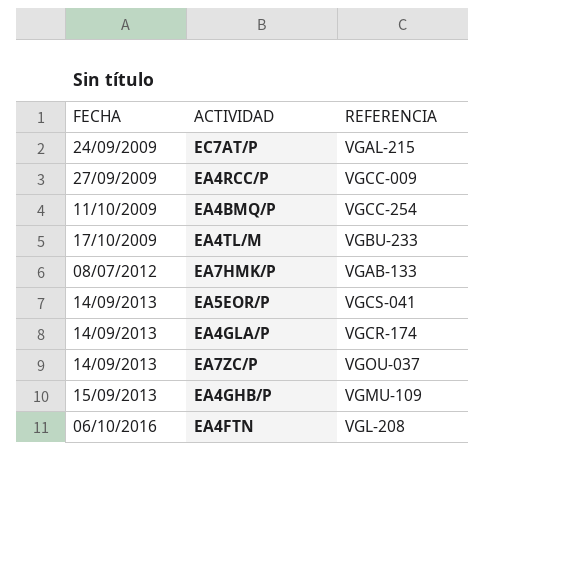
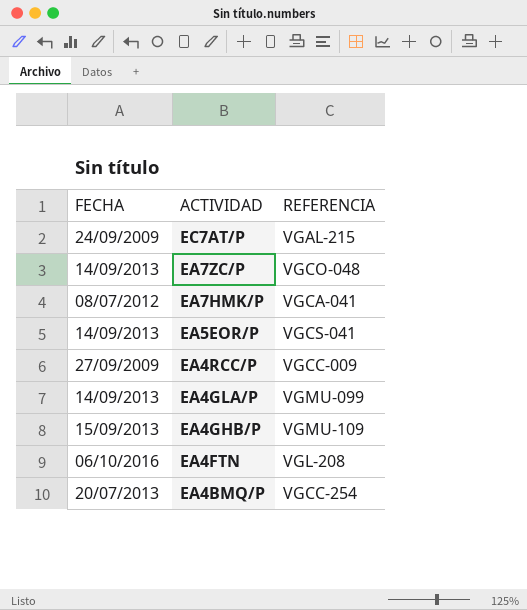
row order: FECHA ascending -> ACTIVIDAD descending
row EA4TL/M: 17/10/2009 | VGBU-233 -> none
EA7ZC/P | REFERENCIA: VGOU-037 -> VGCO-048
EA7HMK/P | REFERENCIA: VGAB-133 -> VGCA-041
EA4GLA/P | REFERENCIA: VGCR-174 -> VGMU-099
EA4BMQ/P | FECHA: 11/10/2009 -> 20/07/2013

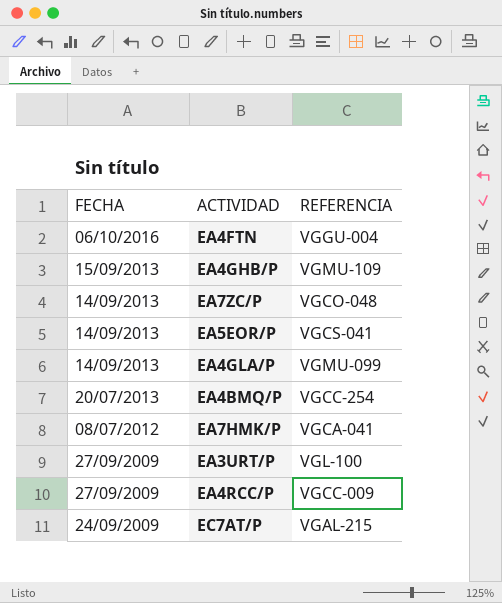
row order: ACTIVIDAD descending -> FECHA descending
EA4FTN | REFERENCIA: VGL-208 -> VGGU-004
row EA3URT/P: none -> 27/09/2009 | VGL-100

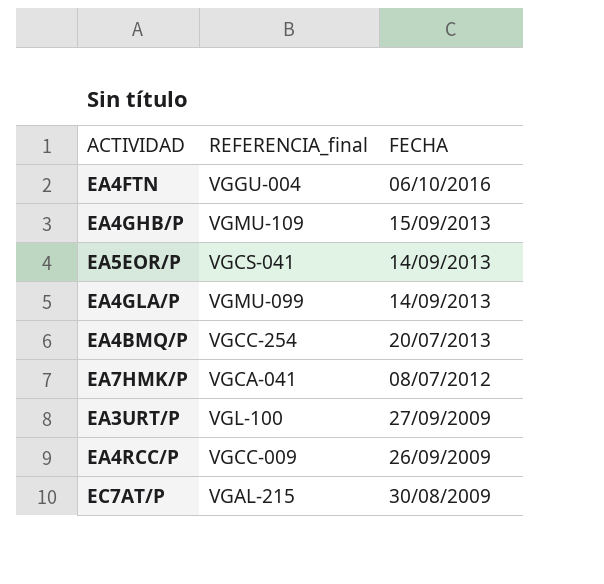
column name: REFERENCIA -> REFERENCIA_final
column FECHA | position: 1 -> 3
row EA7ZC/P: 14/09/2013 | VGCO-048 -> none
EA4RCC/P | FECHA: 27/09/2009 -> 26/09/2009
EC7AT/P | FECHA: 24/09/2009 -> 30/08/2009

